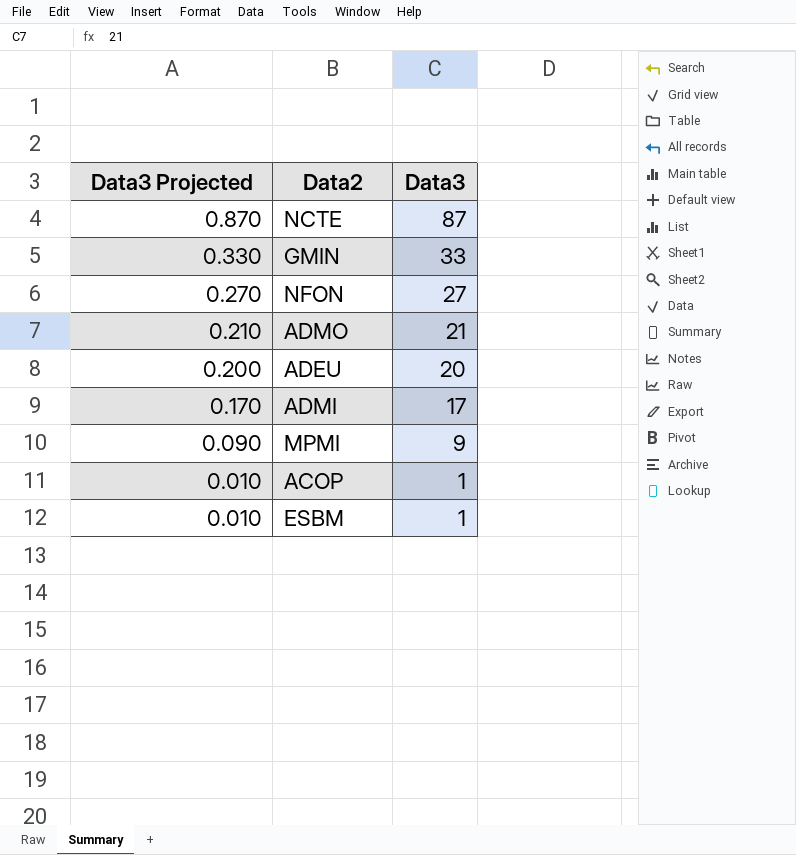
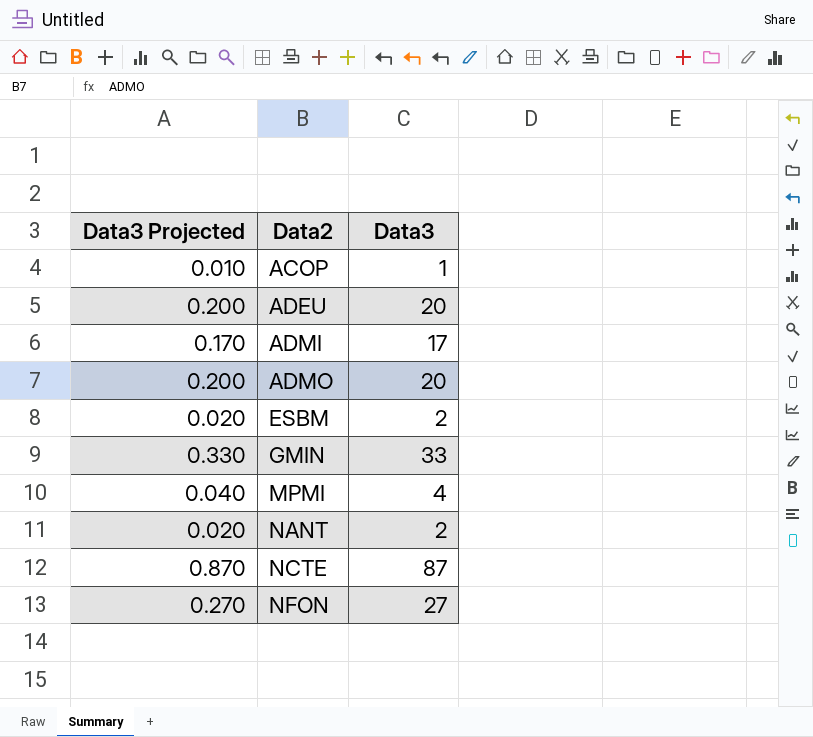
row order: Data3 Projected descending -> Data2 ascending
ADMO | Data3 Projected: 0.210 -> 0.200
ADMO | Data3: 21 -> 20
ESBM | Data3 Projected: 0.010 -> 0.020
ESBM | Data3: 1 -> 2
MPMI | Data3 Projected: 0.090 -> 0.040
MPMI | Data3: 9 -> 4
row NANT: none -> 0.020 | 2

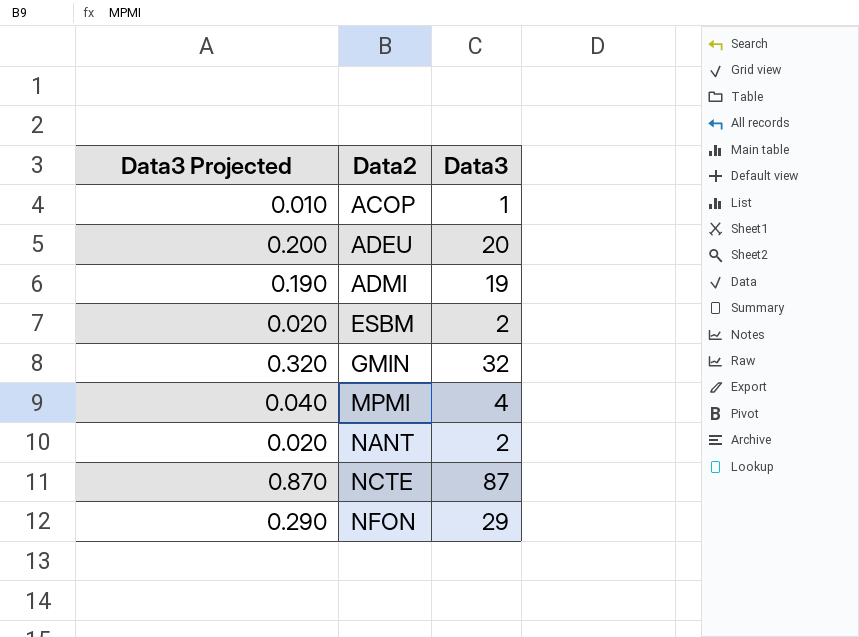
row ADMO: 0.200 | 20 -> none
ADMI | Data3 Projected: 0.170 -> 0.190
ADMI | Data3: 17 -> 19
GMIN | Data3 Projected: 0.330 -> 0.320
GMIN | Data3: 33 -> 32
NFON | Data3 Projected: 0.270 -> 0.290
NFON | Data3: 27 -> 29

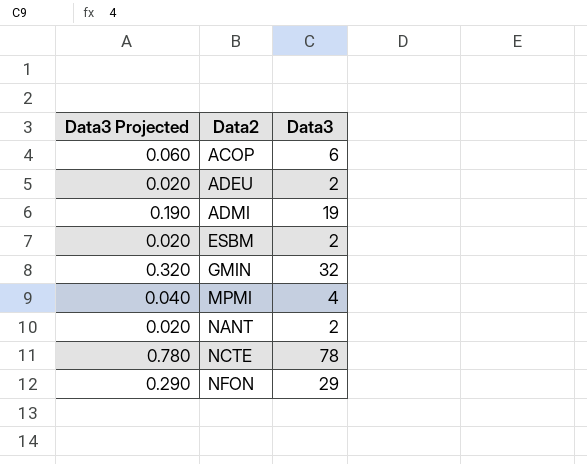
ACOP | Data3 Projected: 0.010 -> 0.060
ACOP | Data3: 1 -> 6
ADEU | Data3 Projected: 0.200 -> 0.020
ADEU | Data3: 20 -> 2
NCTE | Data3 Projected: 0.870 -> 0.780
NCTE | Data3: 87 -> 78

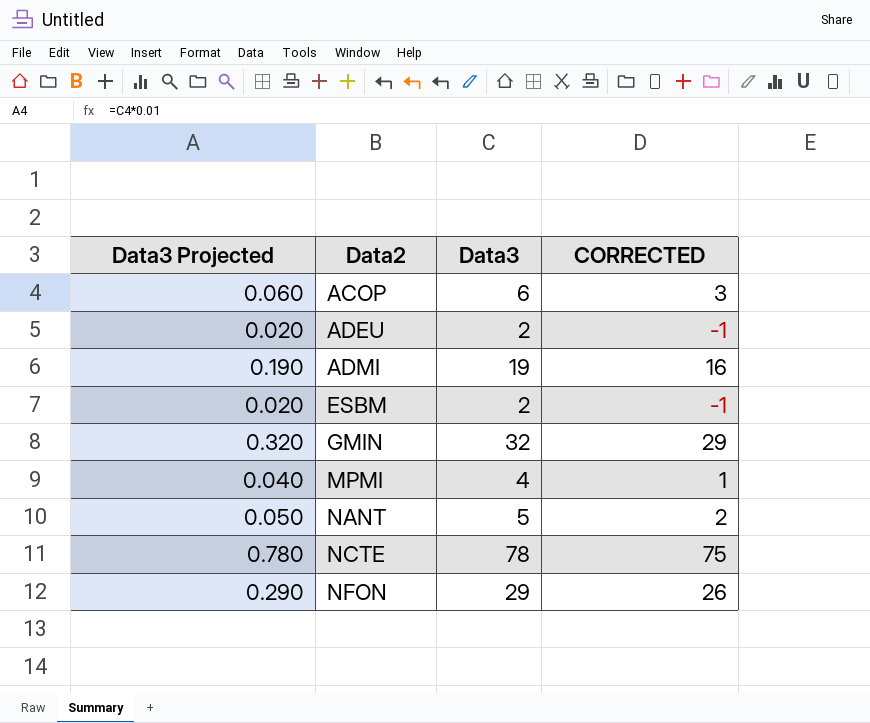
column CORRECTED | formula: none -> [Data3] - 3
NANT | Data3 Projected: 0.020 -> 0.050
NANT | Data3: 2 -> 5

